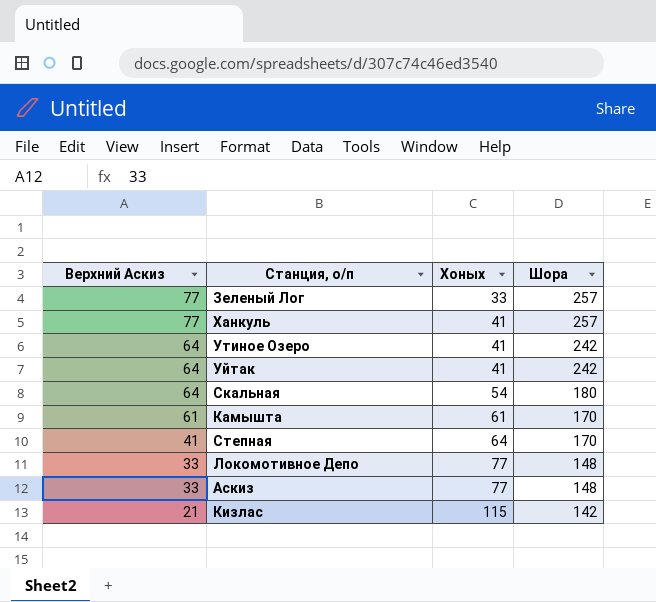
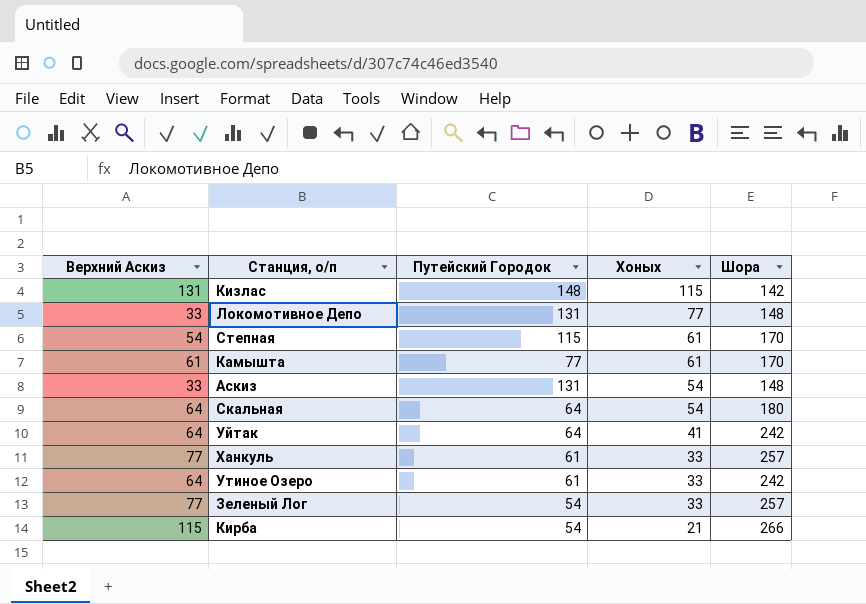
row order: Верхний Аскиз descending -> Хоных descending
column Путейский Городок | position: none -> 3
Кизлас | Верхний Аскиз: 21 -> 131
Степная | Верхний Аскиз: 41 -> 54
Степная | Хоных: 64 -> 61
Аскиз | Хоных: 77 -> 54
Ханкуль | Хоных: 41 -> 33
Утиное Озеро | Хоных: 41 -> 33
row Кирба: none -> 115 | 54 | 21 | 266

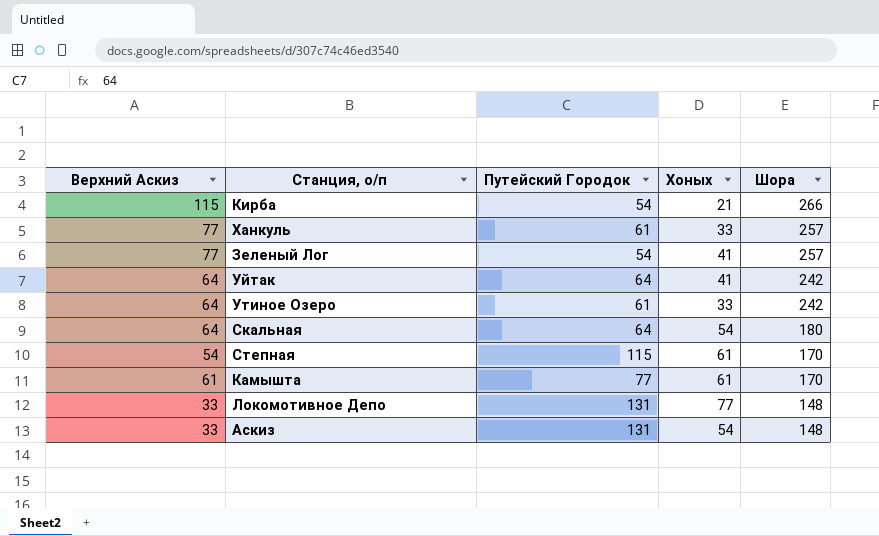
row order: Хоных descending -> Шора descending
row Кизлас: 131 | 148 | 115 | 142 -> none
Зеленый Лог | Хоных: 33 -> 41

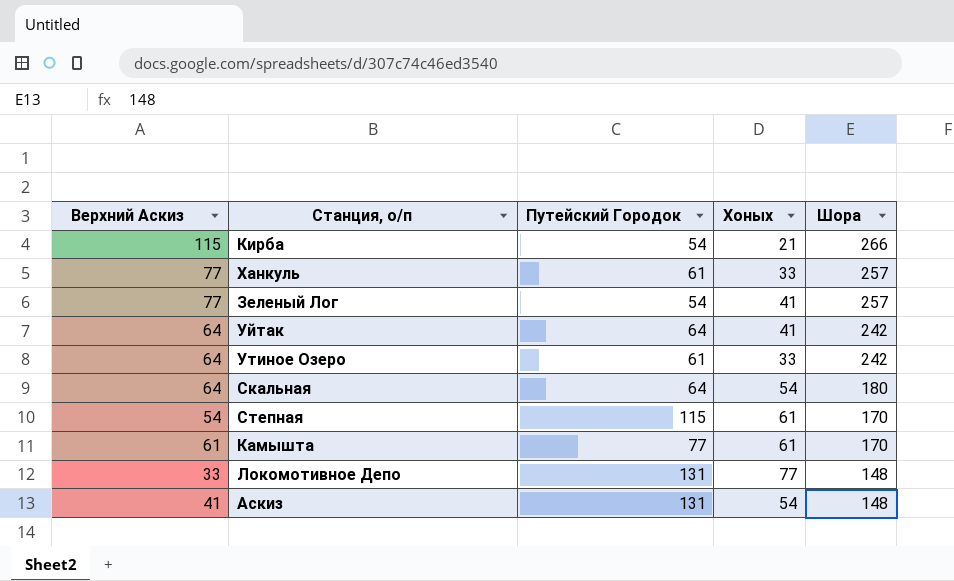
Аскиз | Верхний Аскиз: 33 -> 41

